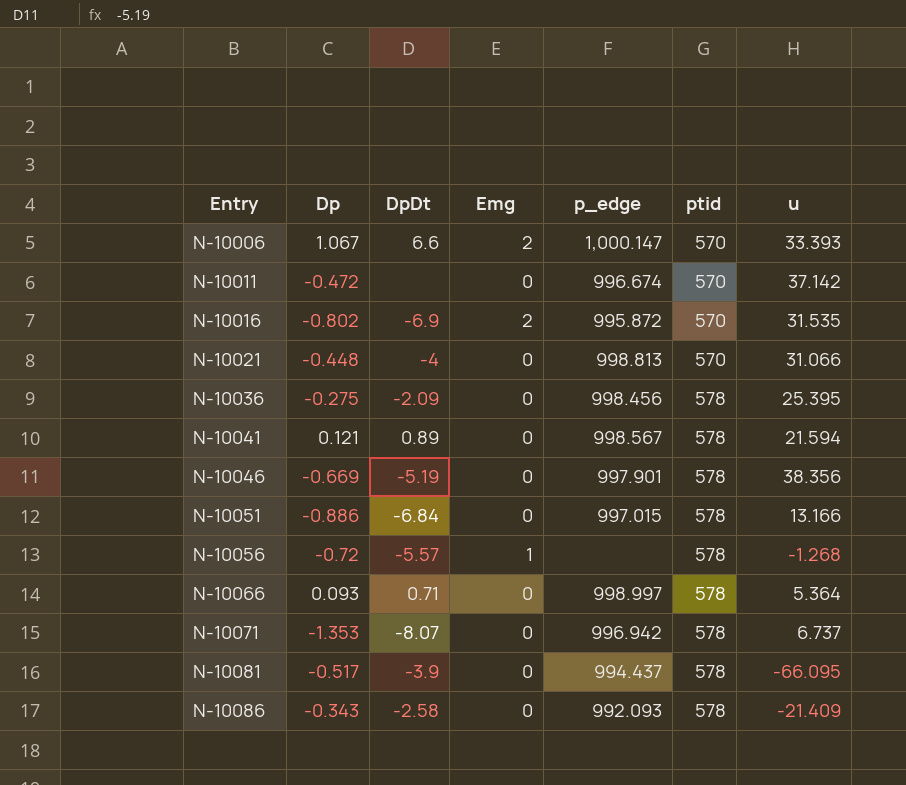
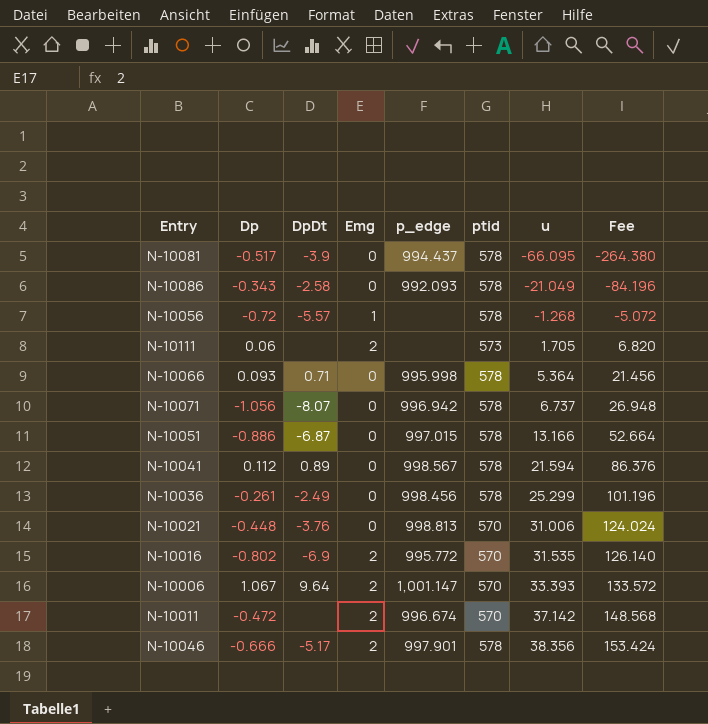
row order: Entry ascending -> u ascending
column Fee | formula: none -> [u] * 4
N-10086 | u: -21.409 -> -21.049
row N-10111: none -> 0.06 | none | 2 | none | 573 | 1.705 | 6.820
N-10066 | p_edge: 998.997 -> 995.998
N-10071 | Dp: -1.353 -> -1.056
N-10051 | DpDt: -6.84 -> -6.87
N-10041 | Dp: 0.121 -> 0.112
N-10036 | Dp: -0.275 -> -0.261
N-10036 | DpDt: -2.09 -> -2.49
N-10036 | u: 25.395 -> 25.299
N-10021 | DpDt: -4 -> -3.76
N-10021 | u: 31.066 -> 31.006
N-10016 | p_edge: 995.872 -> 995.772
N-10006 | DpDt: 6.6 -> 9.64
N-10006 | p_edge: 1,000.147 -> 1,001.147
N-10011 | Emg: 0 -> 2
N-10046 | Dp: -0.669 -> -0.666
N-10046 | DpDt: -5.19 -> -5.17
N-10046 | Emg: 0 -> 2

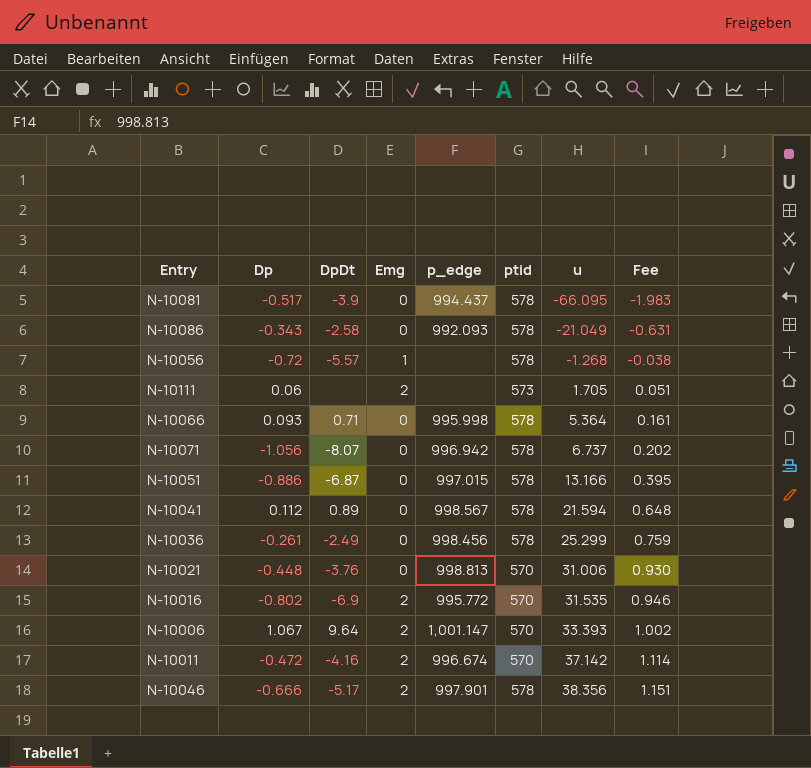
column Fee | formula: [u] * 4 -> [u] * 0.03
N-10011 | DpDt: none -> -4.16

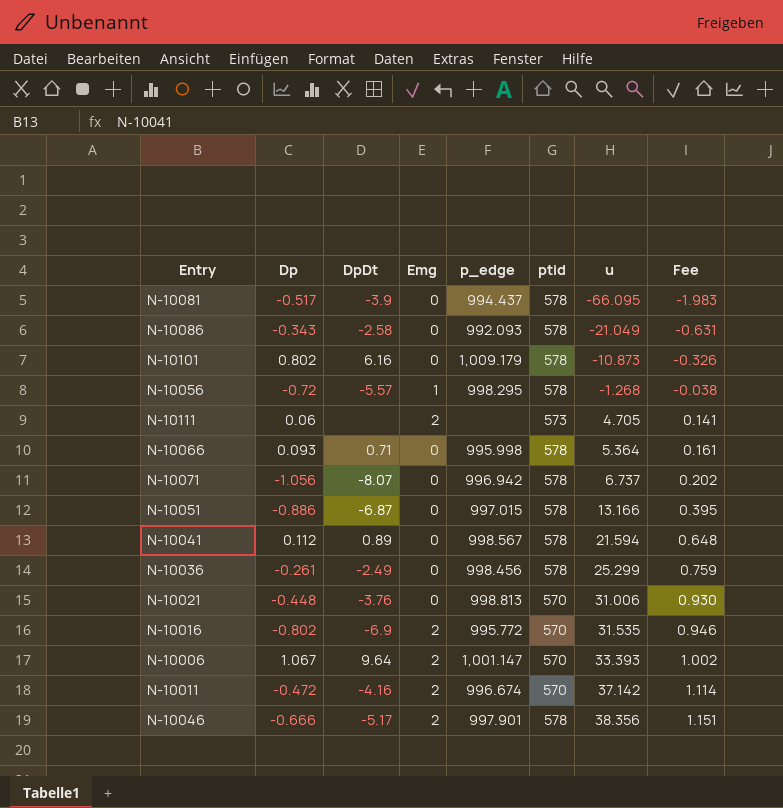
row N-10101: none -> 0.802 | 6.16 | 0 | 1,009.179 | 578 | -10.873 | -0.326
N-10056 | p_edge: none -> 998.295
N-10111 | u: 1.705 -> 4.705
N-10111 | Fee: 0.051 -> 0.141

